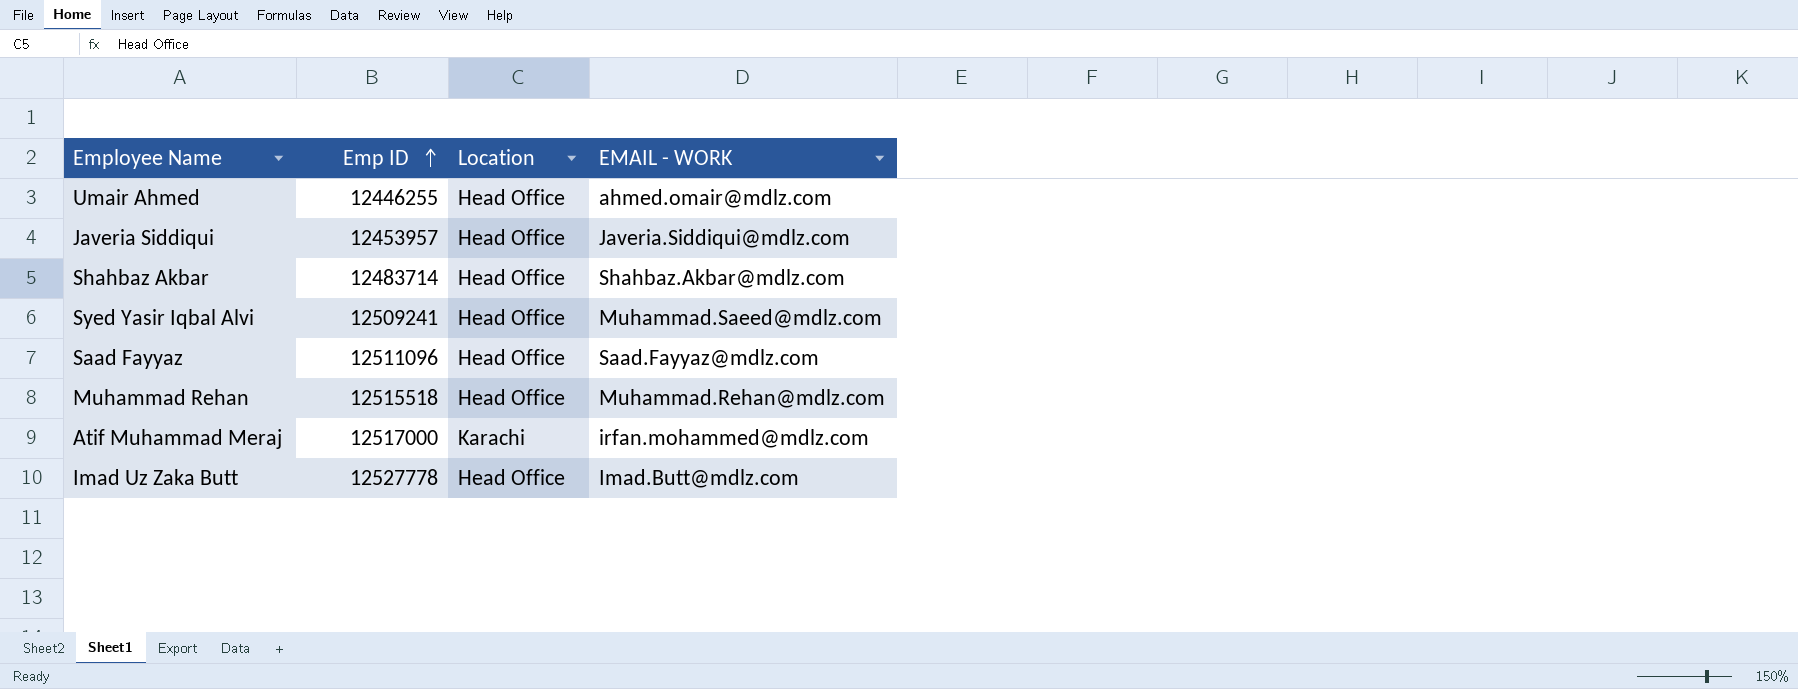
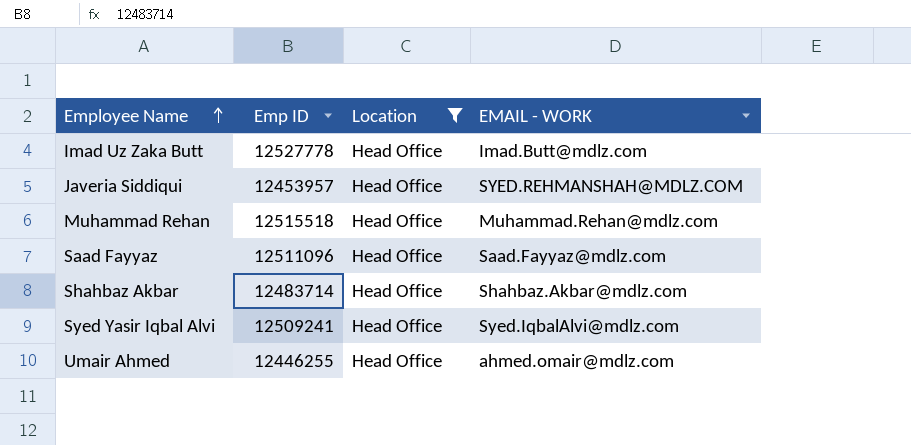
filter: none -> Location = Head Office
row order: Emp ID ascending -> Employee Name ascending
Javeria Siddiqui | EMAIL - WORK: Javeria.Siddiqui@mdlz.com -> SYED.REHMANSHAH@MDLZ.COM
Syed Yasir Iqbal Alvi | EMAIL - WORK: Muhammad.Saeed@mdlz.com -> Syed.IqbalAlvi@mdlz.com

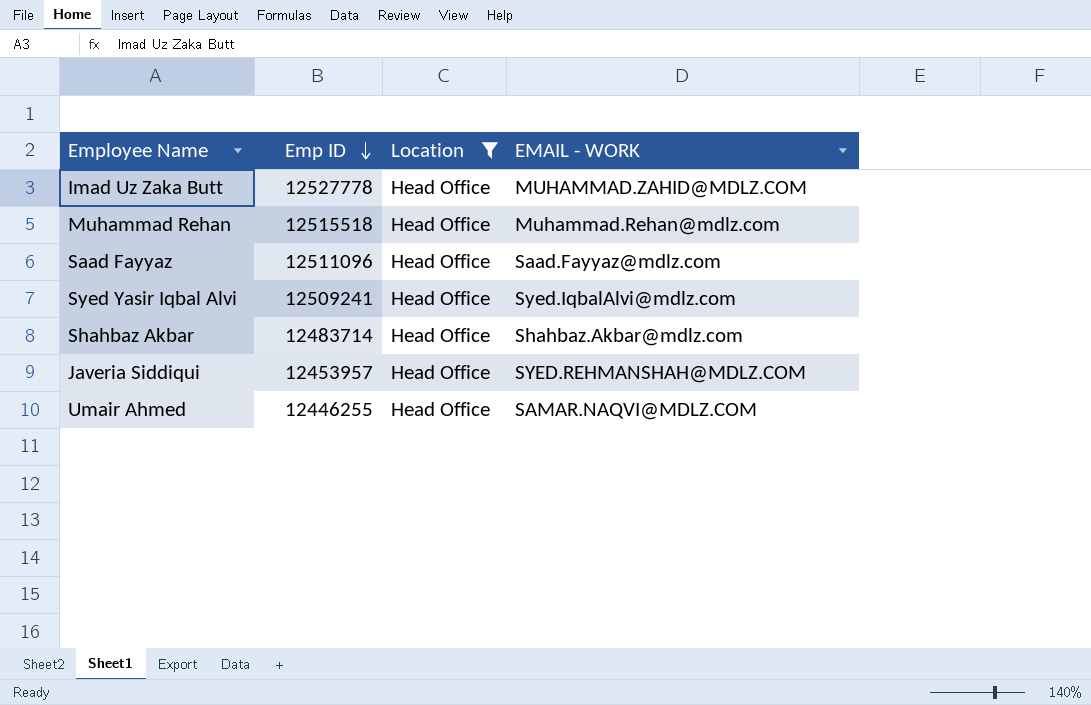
row order: Employee Name ascending -> Emp ID descending
Imad Uz Zaka Butt | EMAIL - WORK: Imad.Butt@mdlz.com -> MUHAMMAD.ZAHID@MDLZ.COM
Umair Ahmed | EMAIL - WORK: ahmed.omair@mdlz.com -> SAMAR.NAQVI@MDLZ.COM

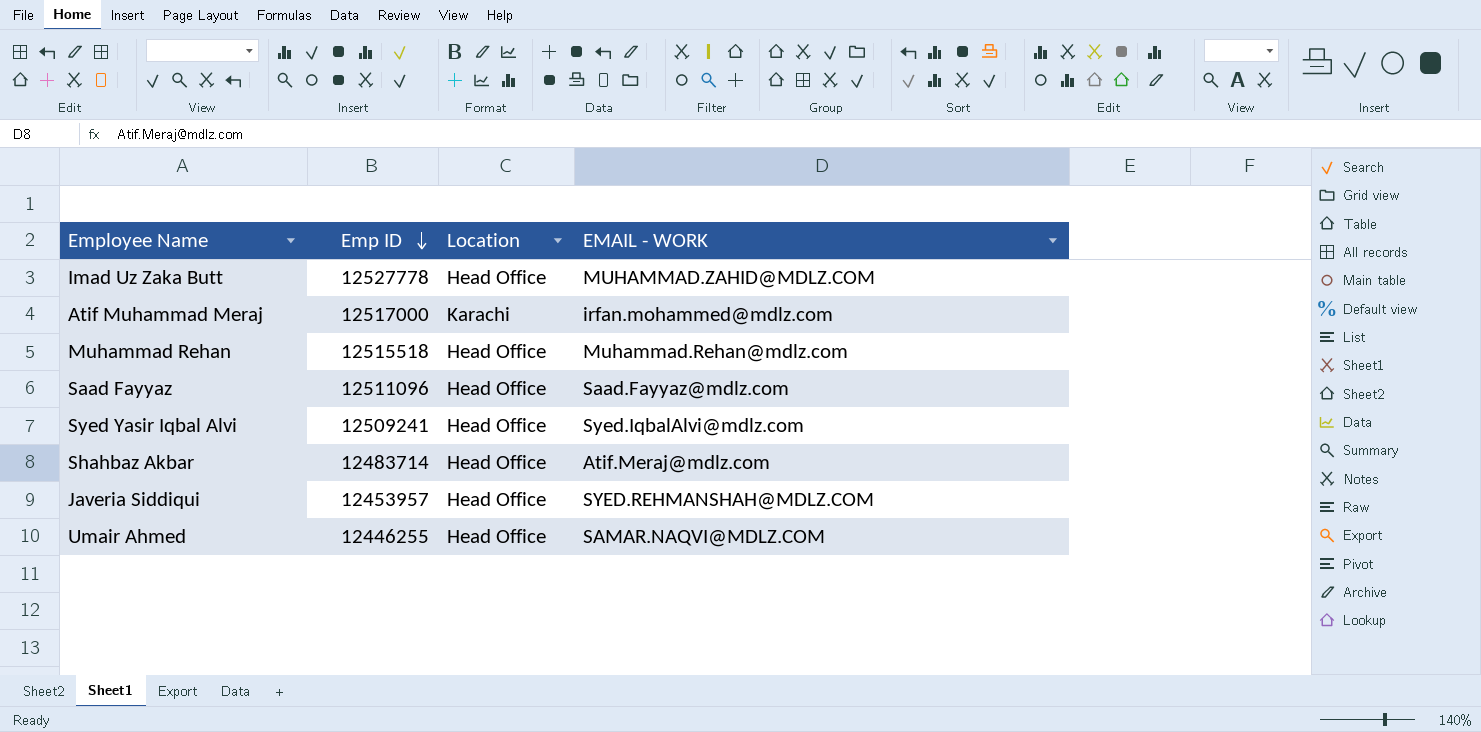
filter: Location = Head Office -> none
Shahbaz Akbar | EMAIL - WORK: Shahbaz.Akbar@mdlz.com -> Atif.Meraj@mdlz.com

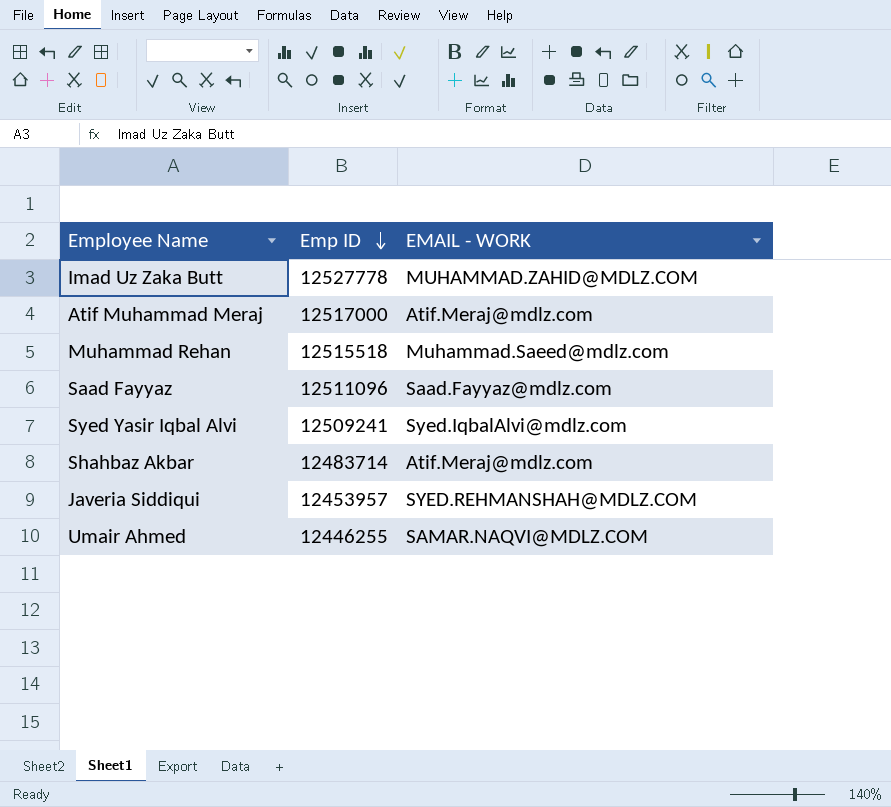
column Location | position: 3 -> none
Atif Muhammad Meraj | EMAIL - WORK: irfan.mohammed@mdlz.com -> Atif.Meraj@mdlz.com
Muhammad Rehan | EMAIL - WORK: Muhammad.Rehan@mdlz.com -> Muhammad.Saeed@mdlz.com

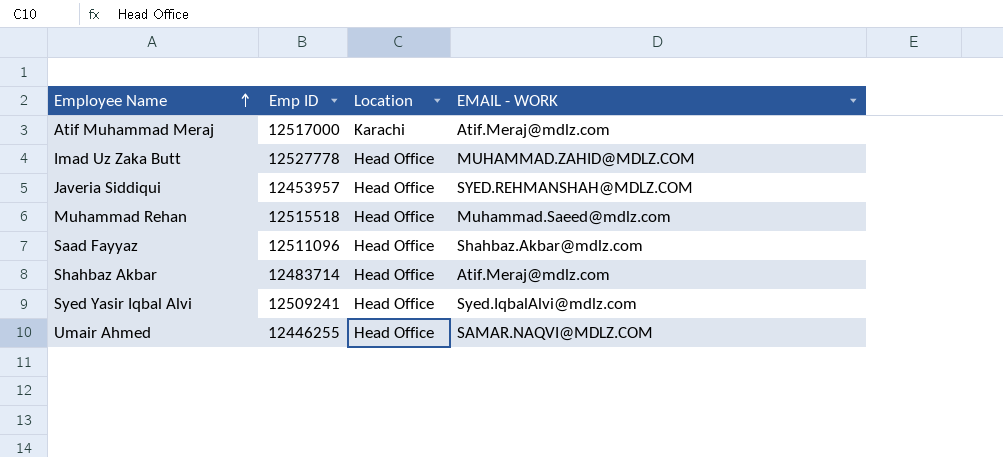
row order: Emp ID descending -> Employee Name ascending
column Location | position: none -> 3
Saad Fayyaz | EMAIL - WORK: Saad.Fayyaz@mdlz.com -> Shahbaz.Akbar@mdlz.com

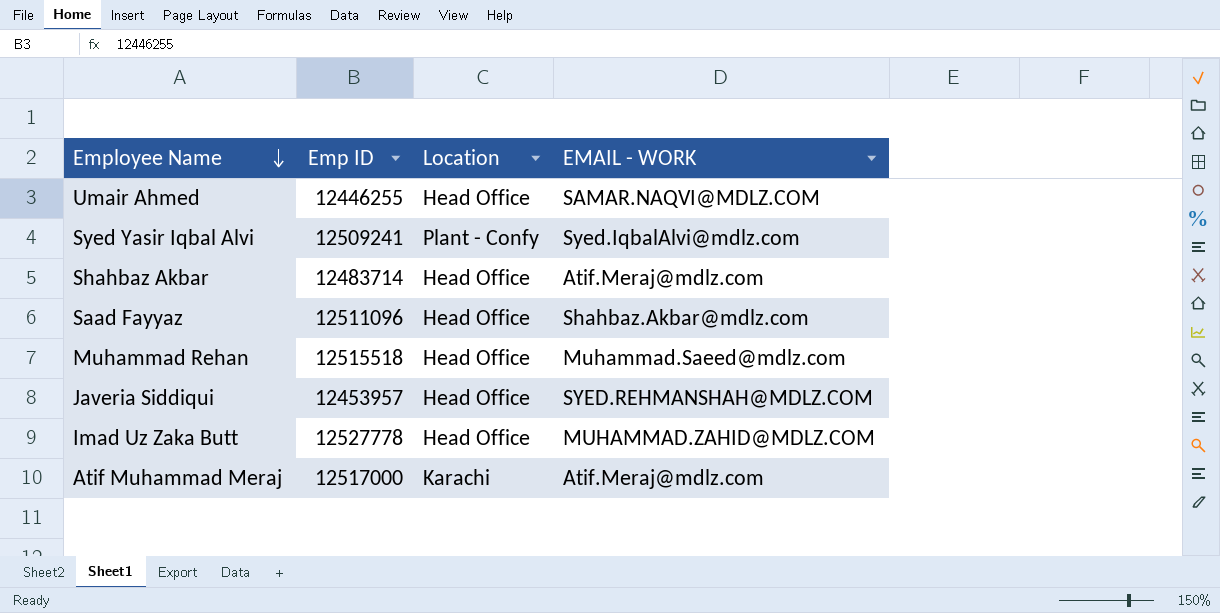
row order: Employee Name ascending -> Employee Name descending
Syed Yasir Iqbal Alvi | Location: Head Office -> Plant - Confy

